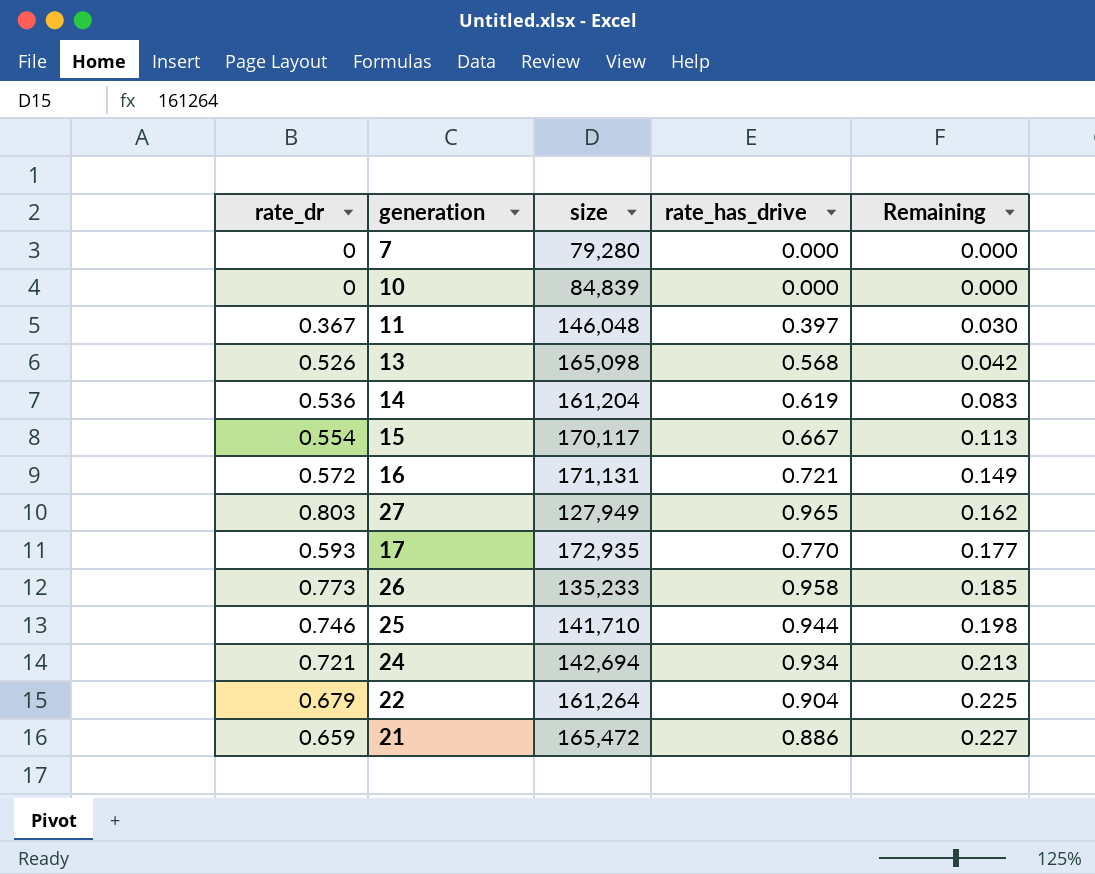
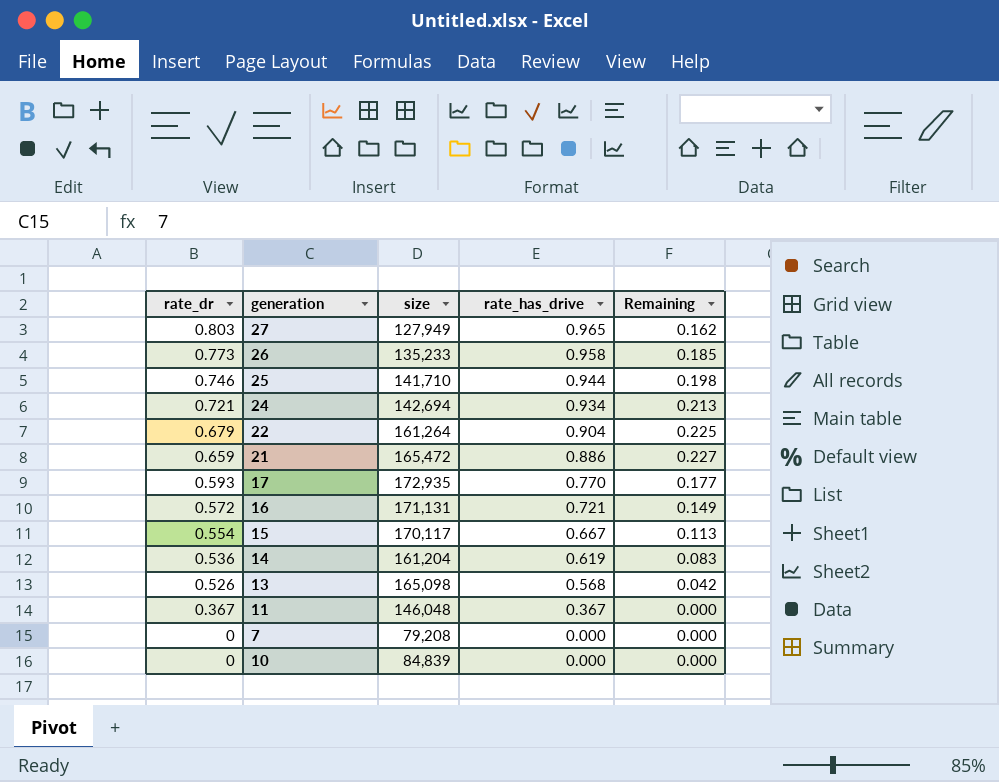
row order: Remaining ascending -> rate_dr descending
11 | rate_has_drive: 0.397 -> 0.367
11 | Remaining: 0.030 -> 0.000
7 | size: 79,280 -> 79,208

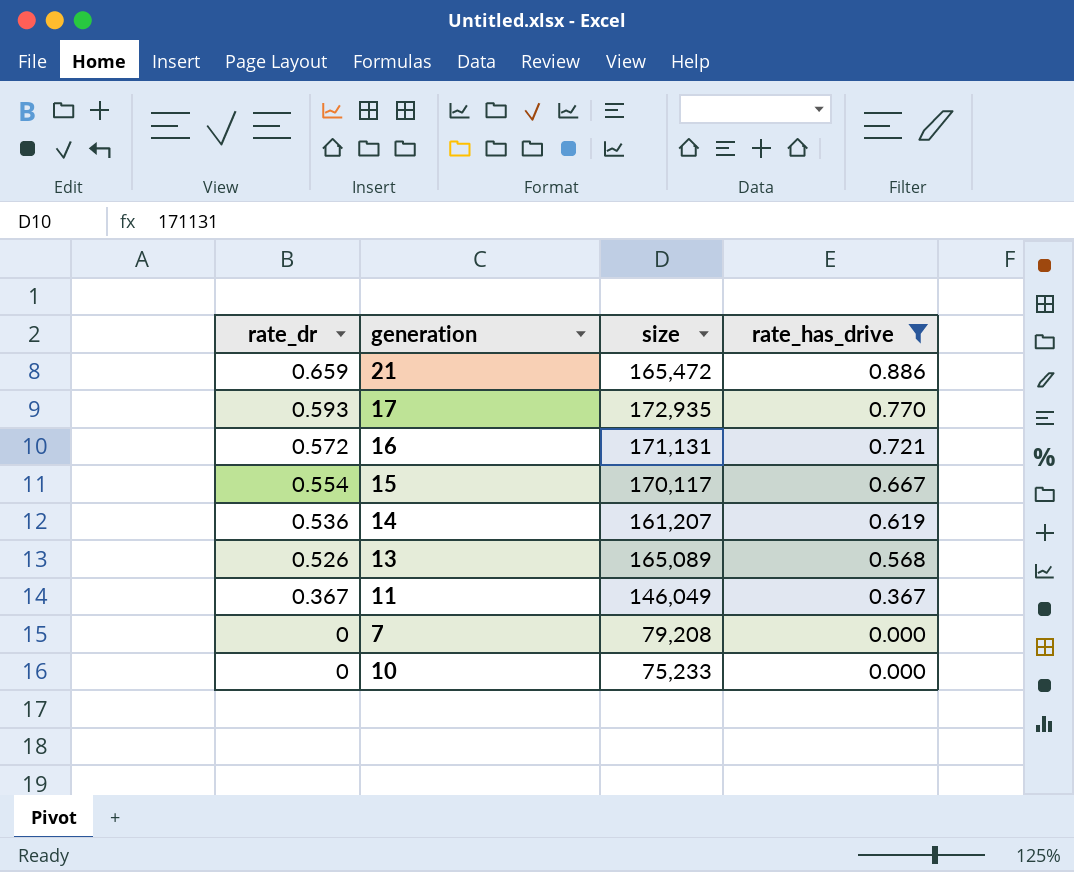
filter: none -> rate_has_drive <= 0.886
column Remaining | formula: [rate_has_drive] - [rate_dr] -> none
14 | size: 161,204 -> 161,207
13 | size: 165,098 -> 165,089
11 | size: 146,048 -> 146,049
10 | size: 84,839 -> 75,233

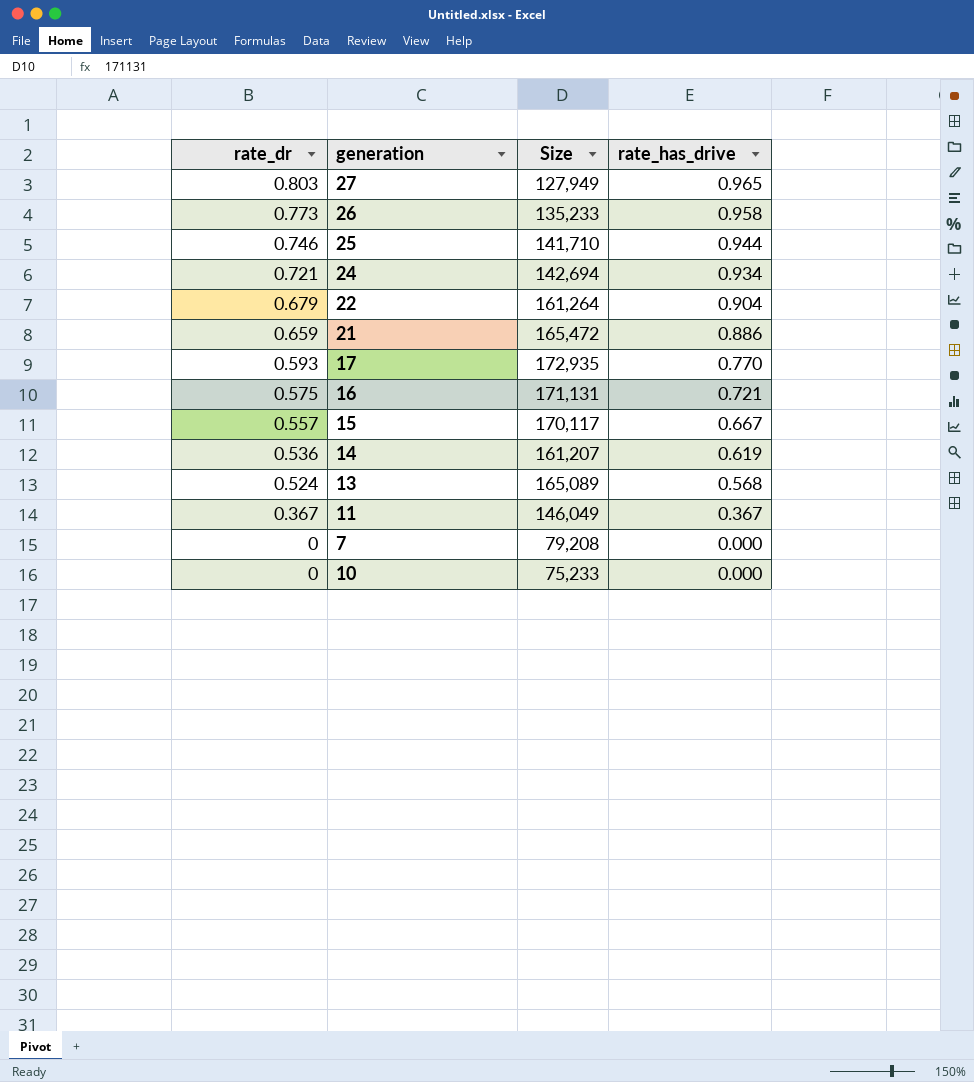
filter: rate_has_drive <= 0.886 -> none
column name: size -> Size
16 | rate_dr: 0.572 -> 0.575
15 | rate_dr: 0.554 -> 0.557
13 | rate_dr: 0.526 -> 0.524

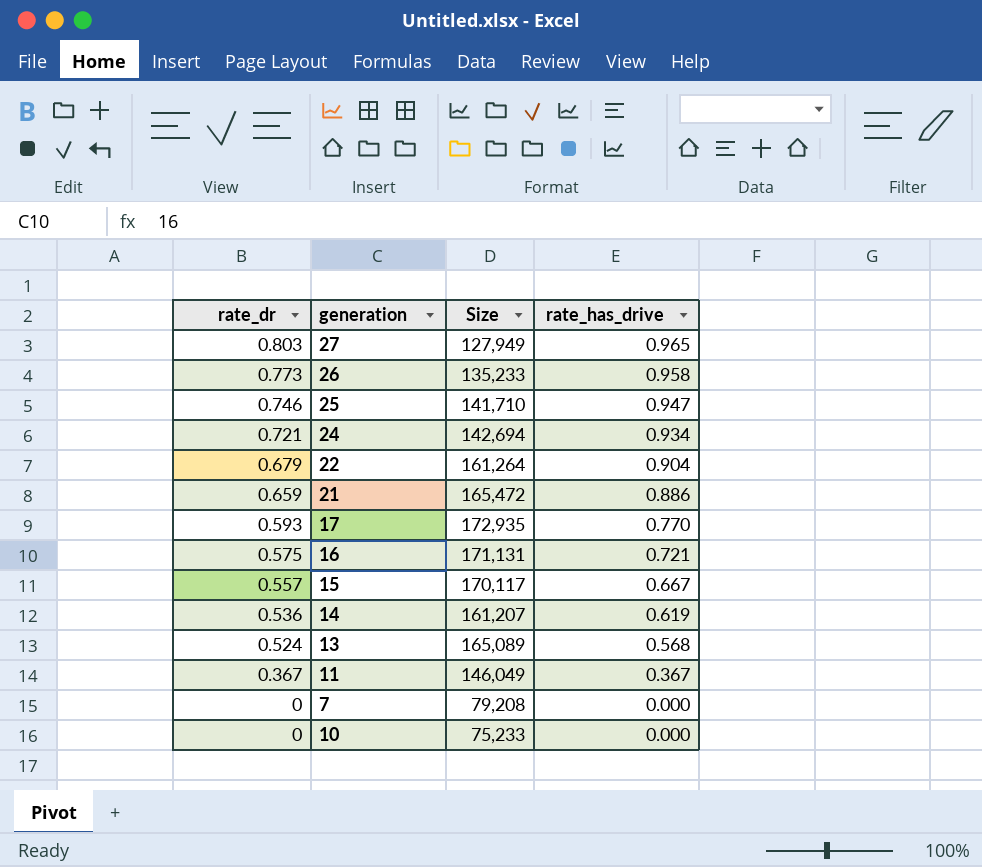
25 | rate_has_drive: 0.944 -> 0.947

